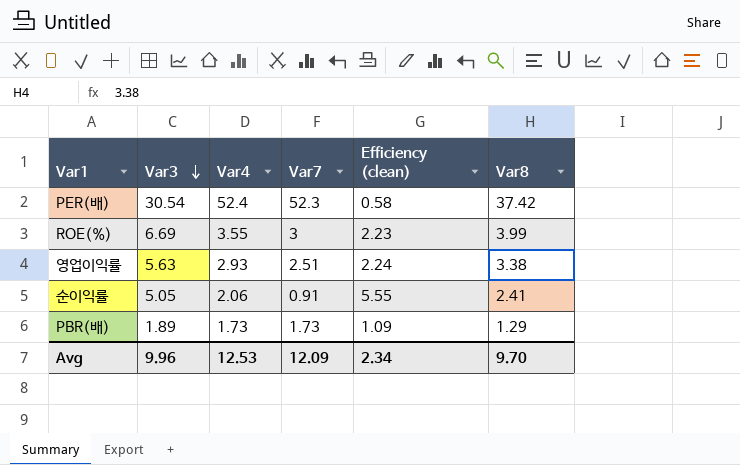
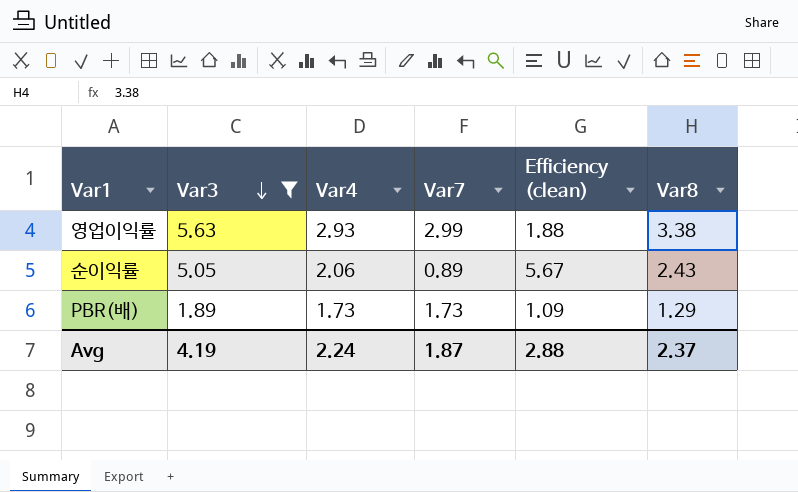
filter: none -> Var3 <= 5.63
영업이익률 | Var7: 2.51 -> 2.99
영업이익률 | Efficiency (clean): 2.24 -> 1.88
순이익률 | Var7: 0.91 -> 0.89
순이익률 | Efficiency (clean): 5.55 -> 5.67
순이익률 | Var8: 2.41 -> 2.43
Avg | Var3: 9.96 -> 4.19
Avg | Var4: 12.53 -> 2.24
Avg | Var7: 12.09 -> 1.87
Avg | Efficiency (clean): 2.34 -> 2.88
Avg | Var8: 9.70 -> 2.37

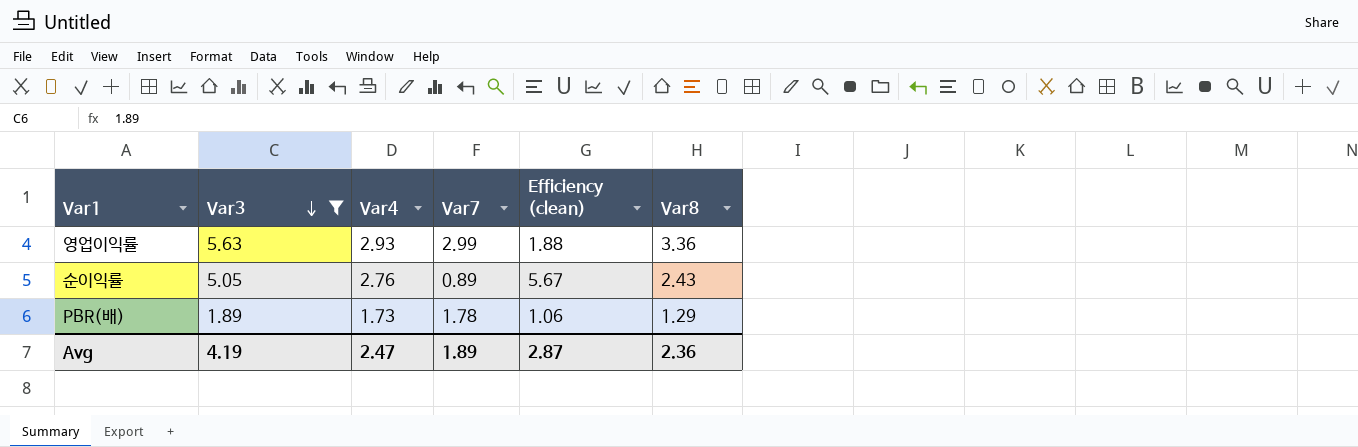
영업이익률 | Var8: 3.38 -> 3.36
순이익률 | Var4: 2.06 -> 2.76
PBR(배) | Var7: 1.73 -> 1.78
PBR(배) | Efficiency (clean): 1.09 -> 1.06
Avg | Var4: 2.24 -> 2.47
Avg | Var7: 1.87 -> 1.89
Avg | Efficiency (clean): 2.88 -> 2.87
Avg | Var8: 2.37 -> 2.36

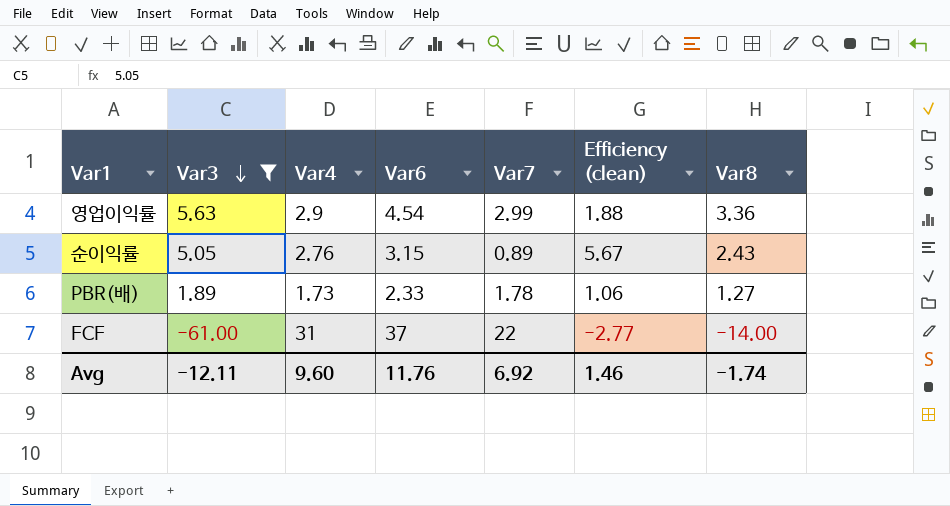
column Var6 | position: none -> 4
영업이익률 | Var4: 2.93 -> 2.9
PBR(배) | Var8: 1.29 -> 1.27
row FCF: none -> -61.00 | 31 | 37 | 22 | -2.77 | -14.00
Avg | Var3: 4.19 -> -12.11
Avg | Var4: 2.47 -> 9.60
Avg | Var7: 1.89 -> 6.92
Avg | Efficiency (clean): 2.87 -> 1.46
Avg | Var8: 2.36 -> -1.74

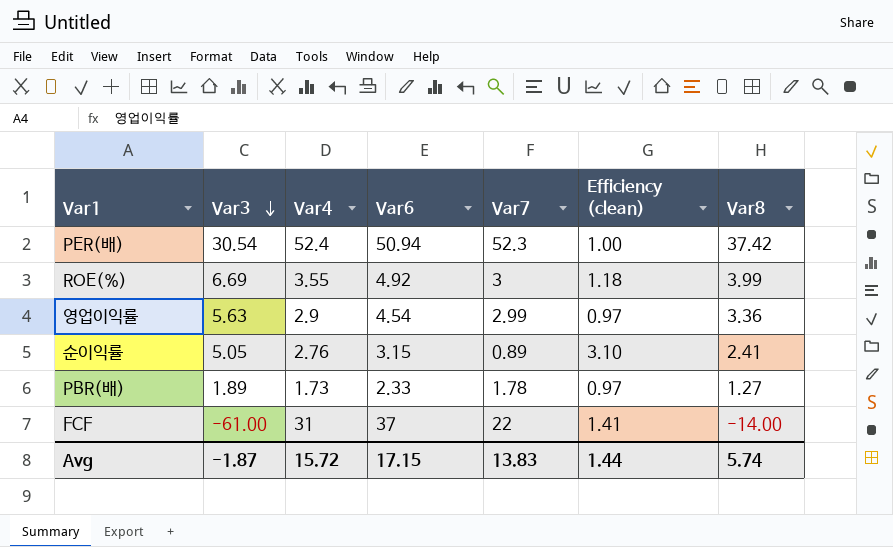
filter: Var3 <= 5.63 -> none
column Efficiency (clean) | formula: [Var3] / [Var7] -> [Var4] / [Var7]
순이익률 | Var8: 2.43 -> 2.41
Avg | Var3: -12.11 -> -1.87
Avg | Var4: 9.60 -> 15.72
Avg | Var6: 11.76 -> 17.15
Avg | Var7: 6.92 -> 13.83
Avg | Efficiency (clean): 1.46 -> 1.44
Avg | Var8: -1.74 -> 5.74

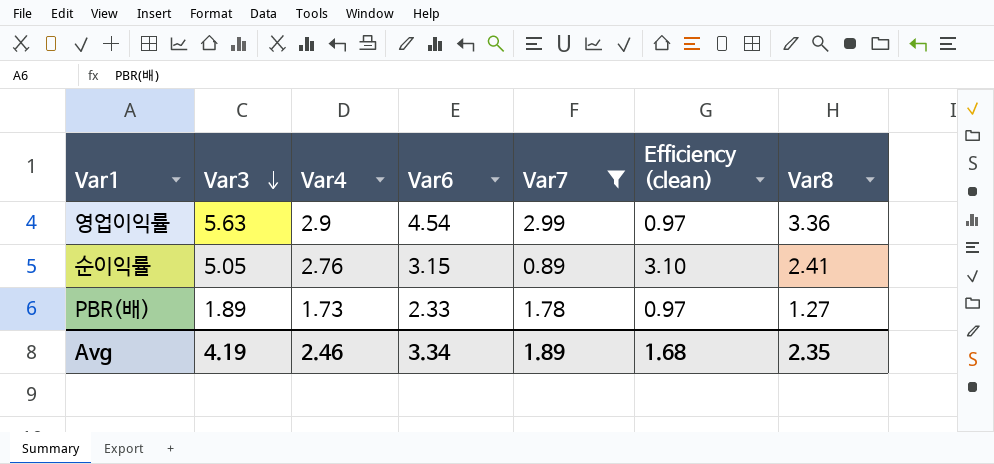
filter: none -> Var7 <= 2.99
Avg | Var3: -1.87 -> 4.19
Avg | Var4: 15.72 -> 2.46
Avg | Var6: 17.15 -> 3.34
Avg | Var7: 13.83 -> 1.89
Avg | Efficiency (clean): 1.44 -> 1.68
Avg | Var8: 5.74 -> 2.35

